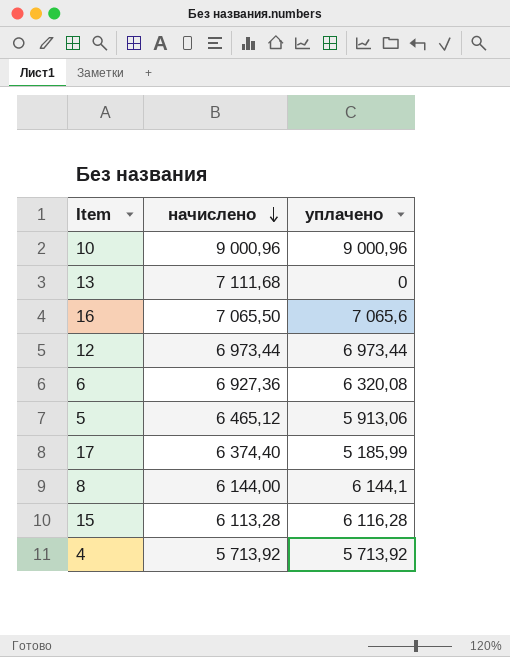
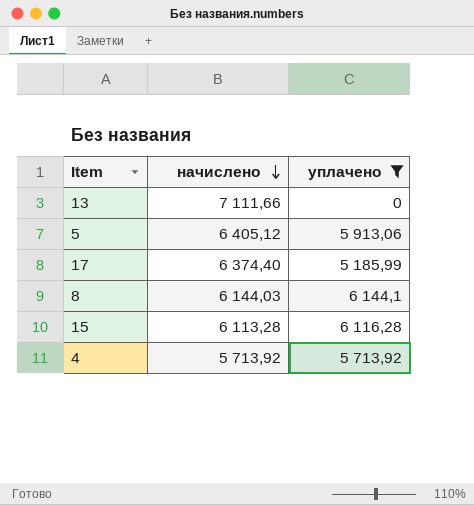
filter: none -> уплачено <= 6 144,1
13 | начислено: 7 111,68 -> 7 111,66
5 | начислено: 6 465,12 -> 6 405,12
8 | начислено: 6 144,00 -> 6 144,03

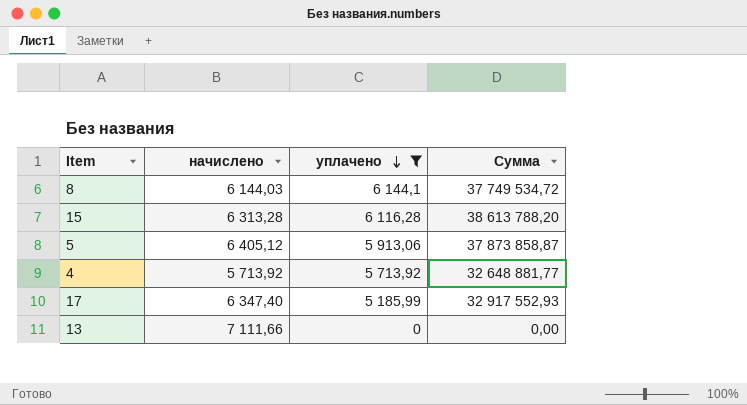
row order: начислено descending -> уплачено descending
column Сумма | formula: none -> [начислено] * [уплачено]
15 | начислено: 6 113,28 -> 6 313,28
17 | начислено: 6 374,40 -> 6 347,40

